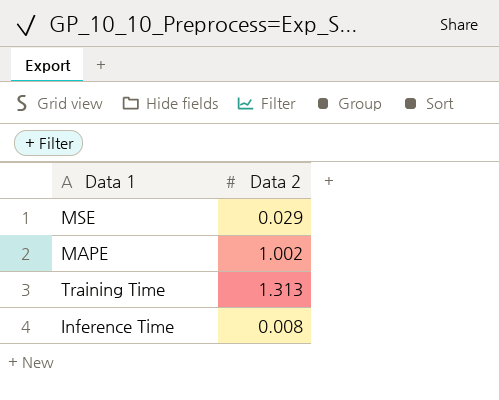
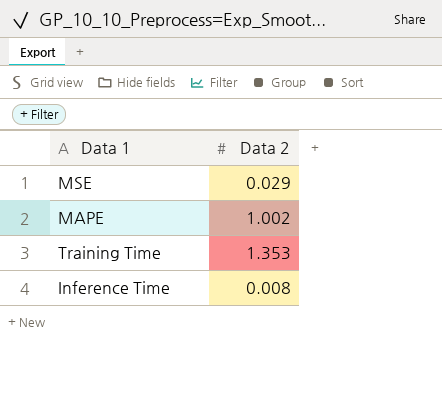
Training Time | Data 2: 1.313 -> 1.353

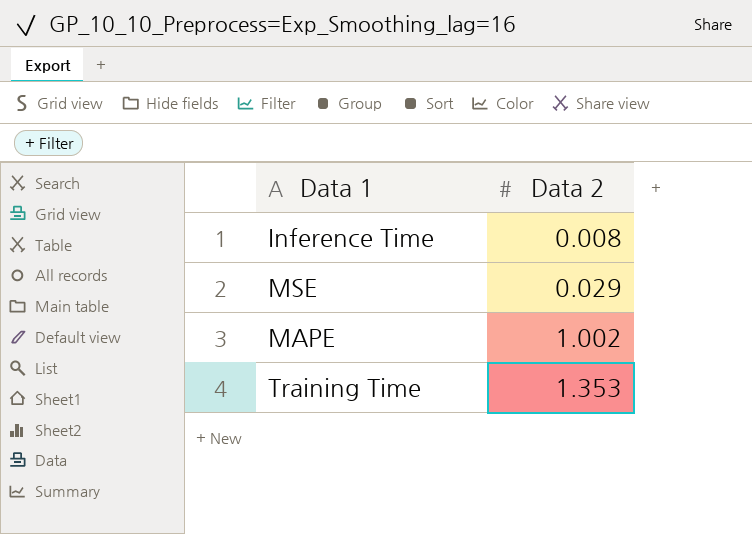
row order: none -> Data 2 ascending

